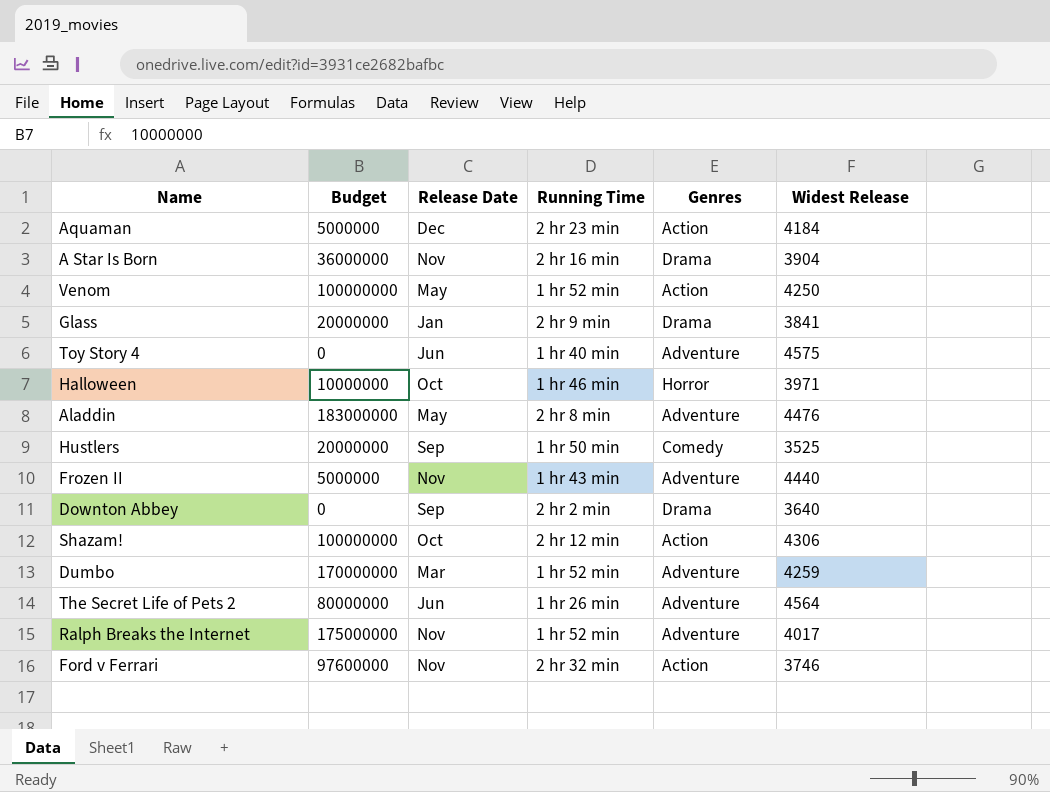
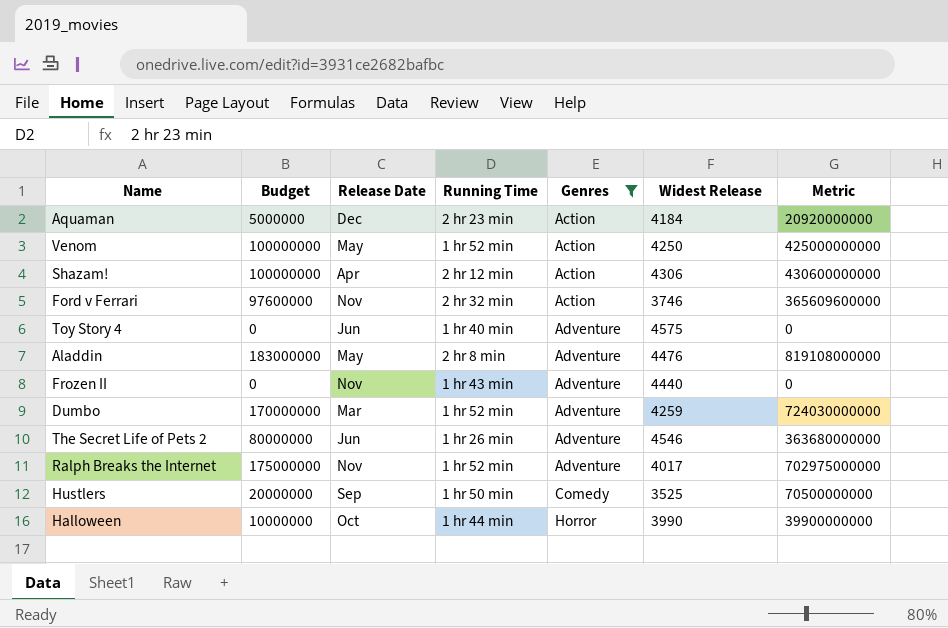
filter: none -> Genres != Drama
row order: none -> Genres ascending
column Metric | formula: none -> [Budget] * [Widest Release]
Shazam! | Release Date: Oct -> Apr
Frozen II | Budget: 5000000 -> 0
The Secret Life of Pets 2 | Widest Release: 4564 -> 4546
Halloween | Running Time: 1 hr 46 min -> 1 hr 44 min
Halloween | Widest Release: 3971 -> 3990

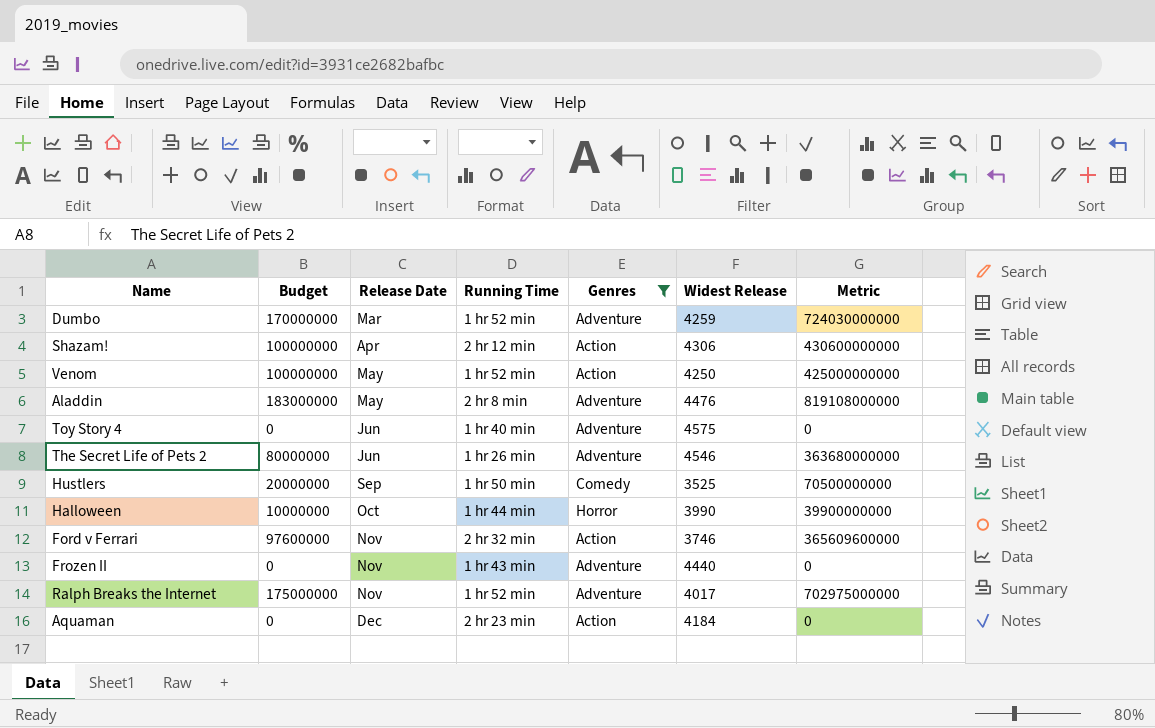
row order: Genres ascending -> Release Date ascending
Aquaman | Budget: 5000000 -> 0
Aquaman | Metric: 20920000000 -> 0

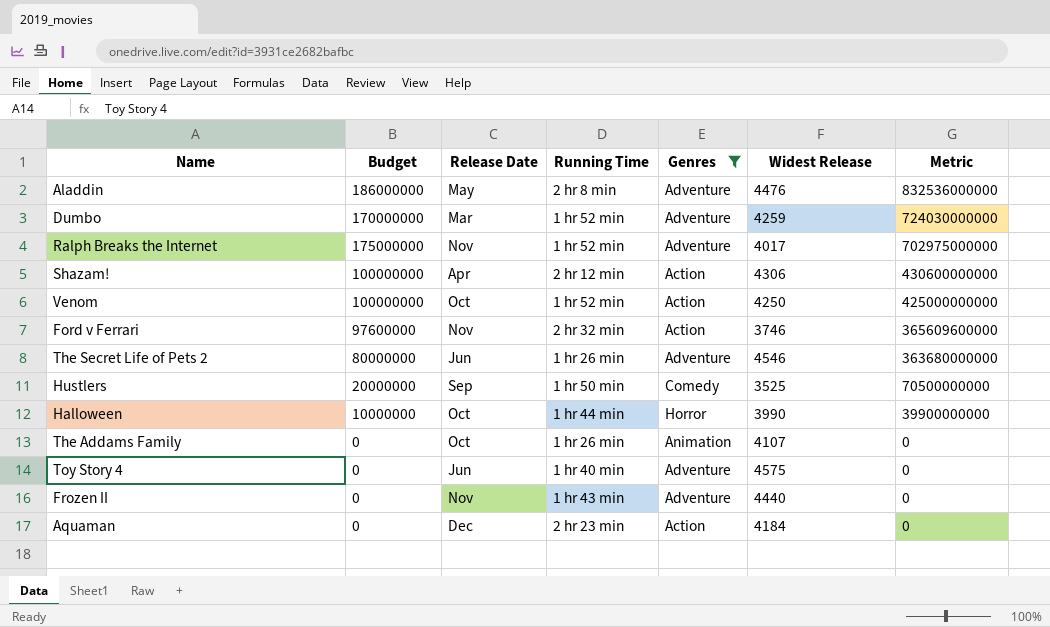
row order: Release Date ascending -> Metric descending
Aladdin | Budget: 183000000 -> 186000000
Aladdin | Metric: 819108000000 -> 832536000000
Venom | Release Date: May -> Oct
row The Addams Family: none -> 0 | Oct | 1 hr 26 min | Animation | 4107 | 0

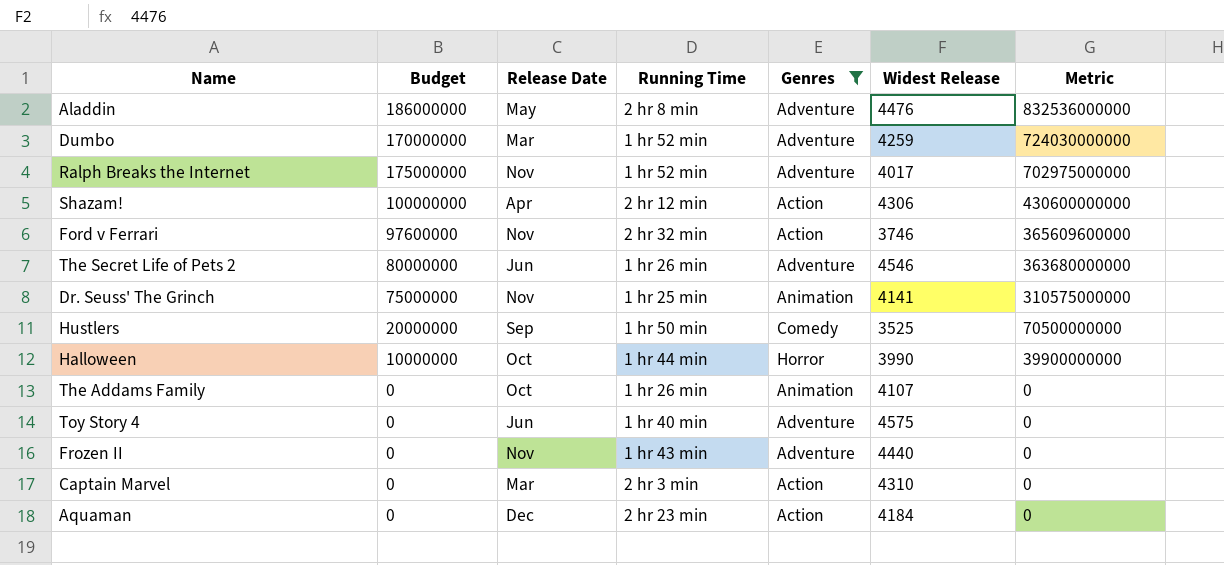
row Venom: 100000000 | Oct | 1 hr 52 min | Action | 4250 | 425000000000 -> none
row Dr. Seuss' The Grinch: none -> 75000000 | Nov | 1 hr 25 min | Animation | 4141 | 310575000000
row Captain Marvel: none -> 0 | Mar | 2 hr 3 min | Action | 4310 | 0

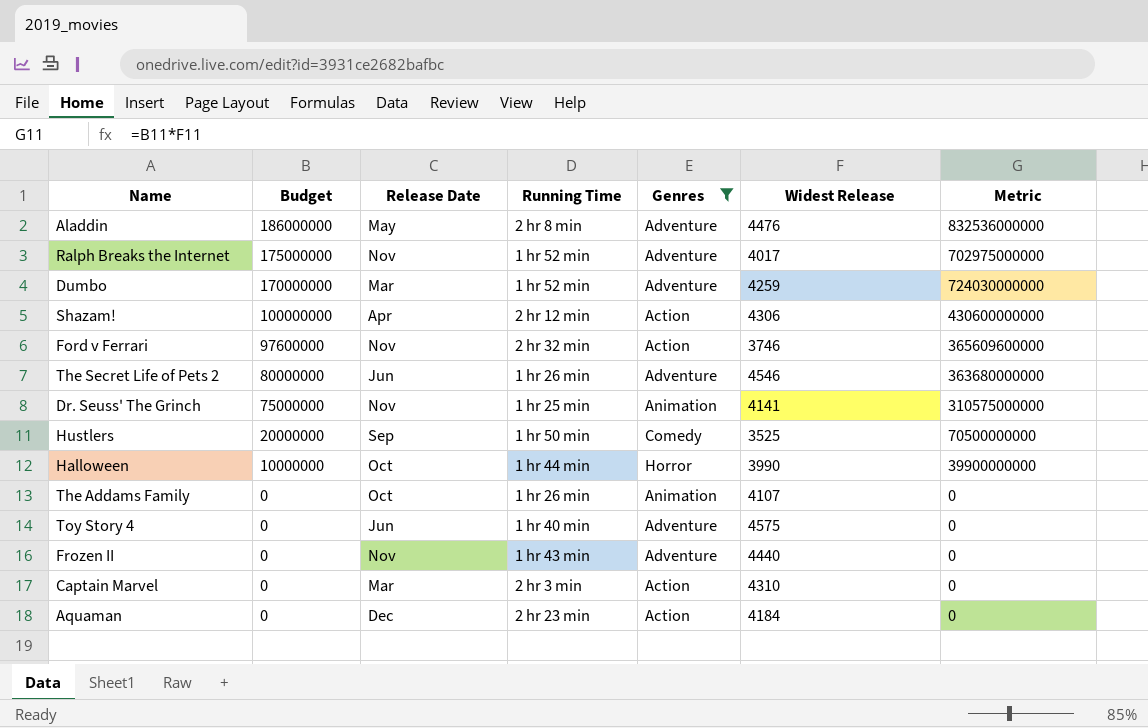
row order: Metric descending -> Budget descending

